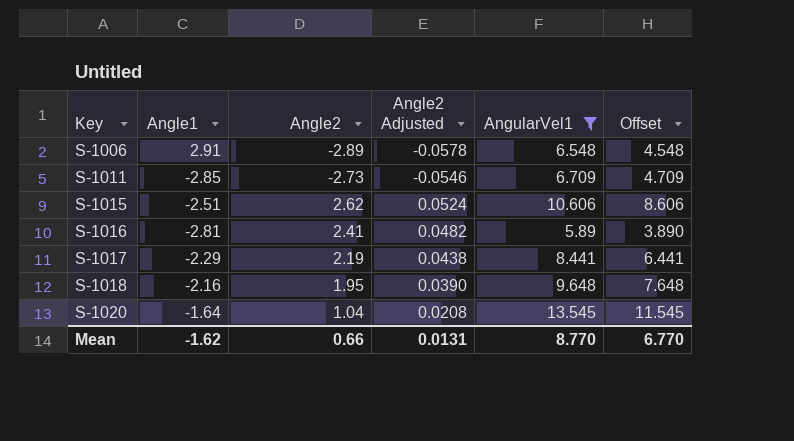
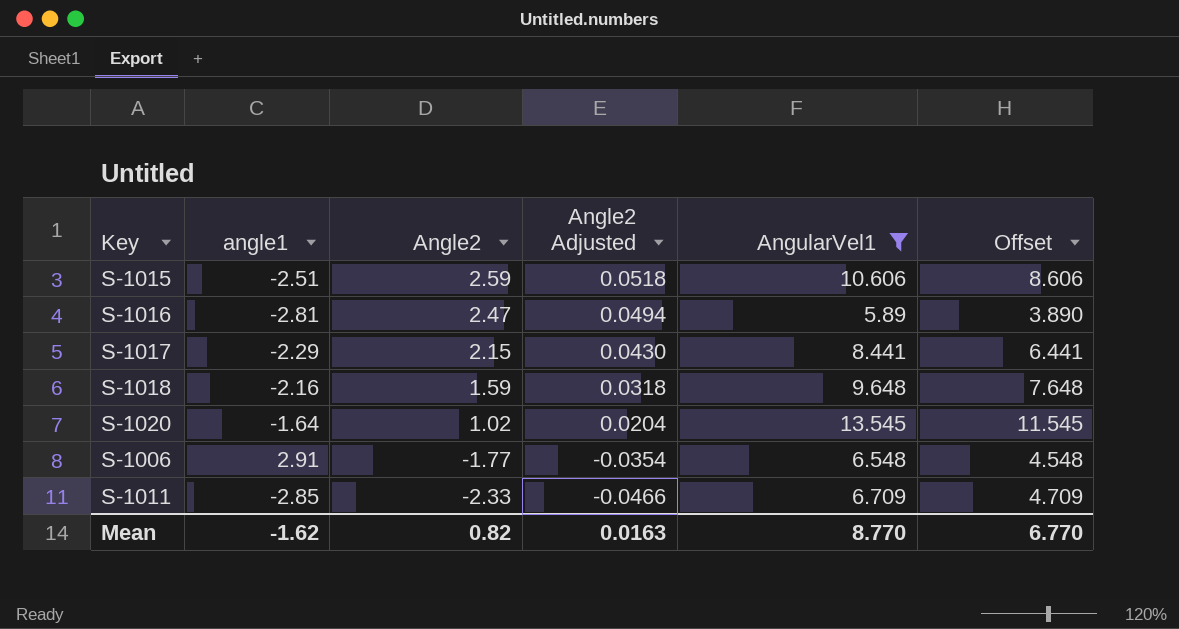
row order: Key ascending -> Angle2 descending
column name: Angle1 -> angle1
S-1015 | Angle2: 2.62 -> 2.59
S-1015 | Angle2 Adjusted: 0.0524 -> 0.0518
S-1016 | Angle2: 2.41 -> 2.47
S-1016 | Angle2 Adjusted: 0.0482 -> 0.0494
S-1017 | Angle2: 2.19 -> 2.15
S-1017 | Angle2 Adjusted: 0.0438 -> 0.0430
S-1018 | Angle2: 1.95 -> 1.59
S-1018 | Angle2 Adjusted: 0.0390 -> 0.0318
S-1020 | Angle2: 1.04 -> 1.02
S-1020 | Angle2 Adjusted: 0.0208 -> 0.0204
S-1006 | Angle2: -2.89 -> -1.77
S-1006 | Angle2 Adjusted: -0.0578 -> -0.0354
S-1011 | Angle2: -2.73 -> -2.33
S-1011 | Angle2 Adjusted: -0.0546 -> -0.0466
Mean | Angle2: 0.66 -> 0.82
Mean | Angle2 Adjusted: 0.0131 -> 0.0163

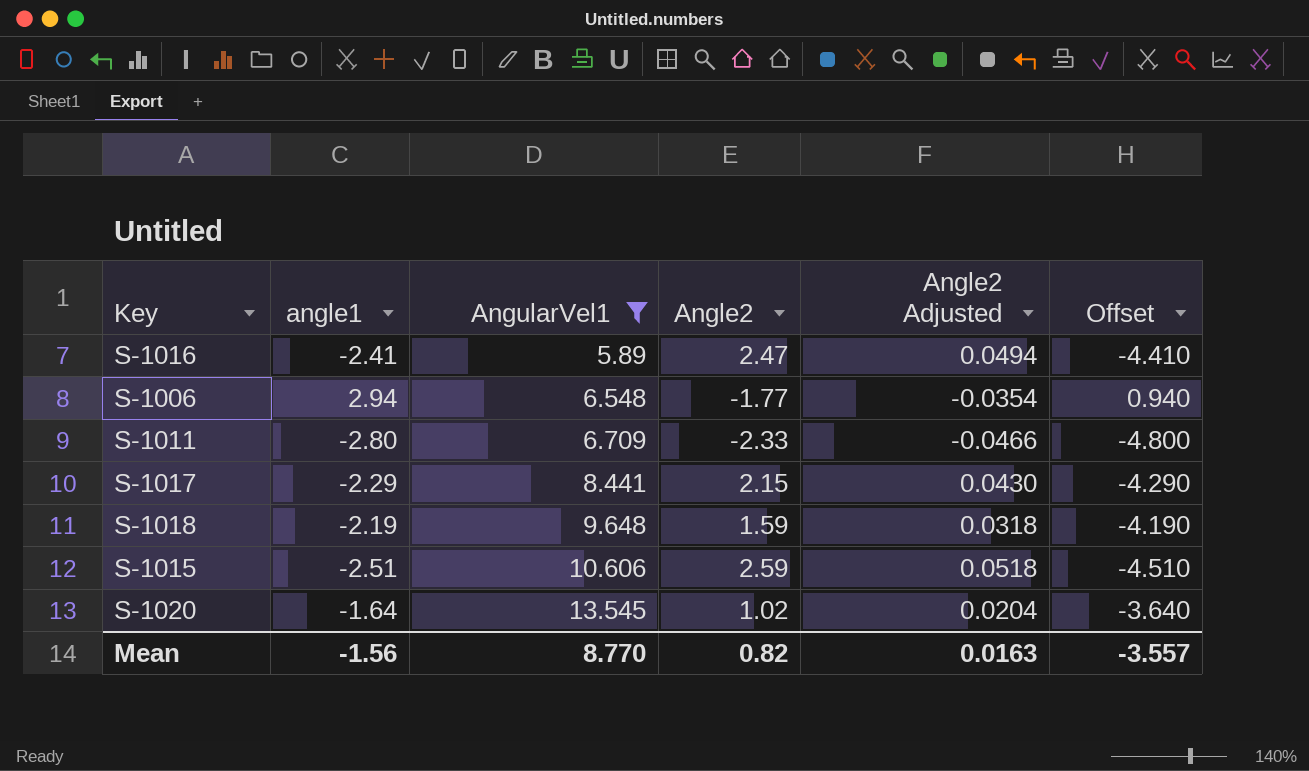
row order: Angle2 descending -> AngularVel1 ascending
column AngularVel1 | position: 5 -> 3
column Offset | formula: [AngularVel1] - 2 -> [angle1] - 2
S-1016 | angle1: -2.81 -> -2.41
S-1006 | angle1: 2.91 -> 2.94
S-1011 | angle1: -2.85 -> -2.80
S-1018 | angle1: -2.16 -> -2.19
Mean | angle1: -1.62 -> -1.56
Mean | Offset: 6.770 -> -3.557

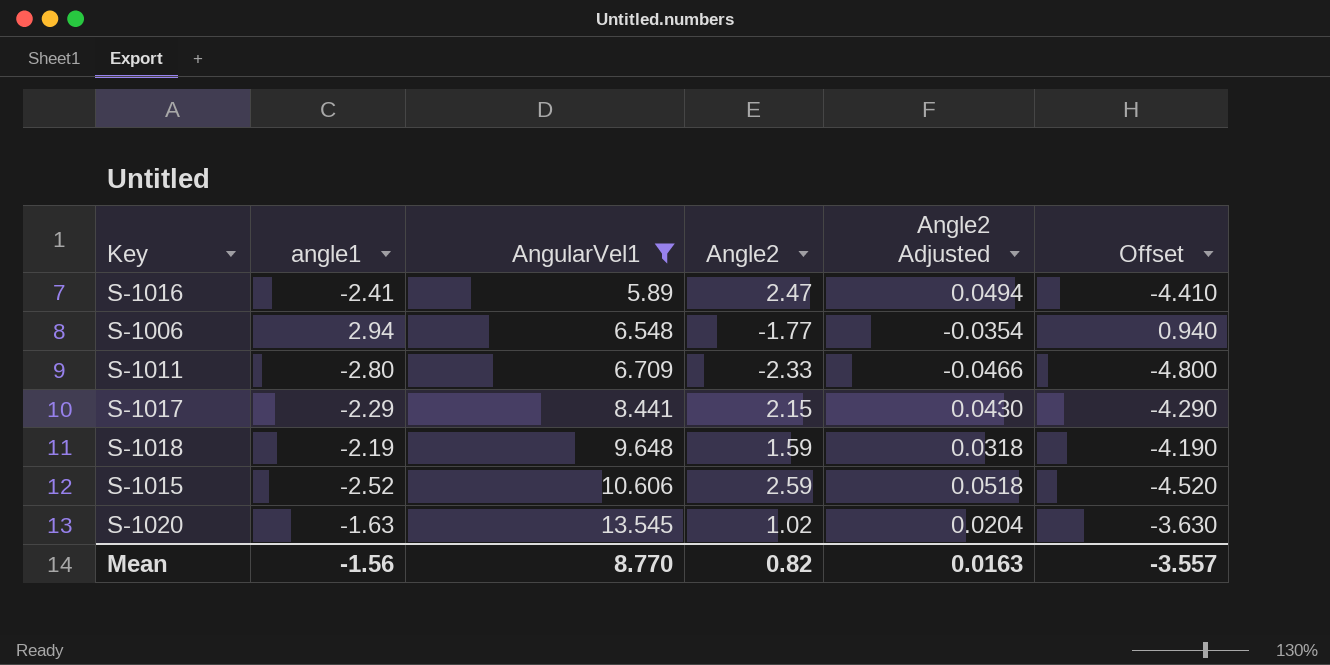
S-1015 | angle1: -2.51 -> -2.52
S-1015 | Offset: -4.510 -> -4.520
S-1020 | angle1: -1.64 -> -1.63
S-1020 | Offset: -3.640 -> -3.630

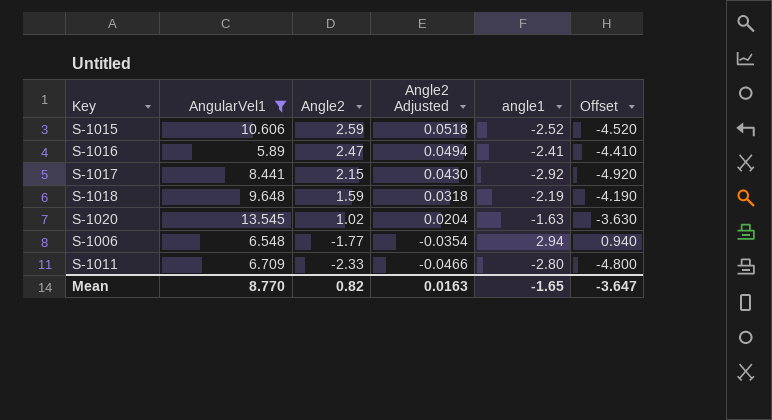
row order: AngularVel1 ascending -> Angle2 descending
column angle1 | position: 2 -> 5
S-1017 | angle1: -2.29 -> -2.92
S-1017 | Offset: -4.290 -> -4.920
Mean | angle1: -1.56 -> -1.65
Mean | Offset: -3.557 -> -3.647

